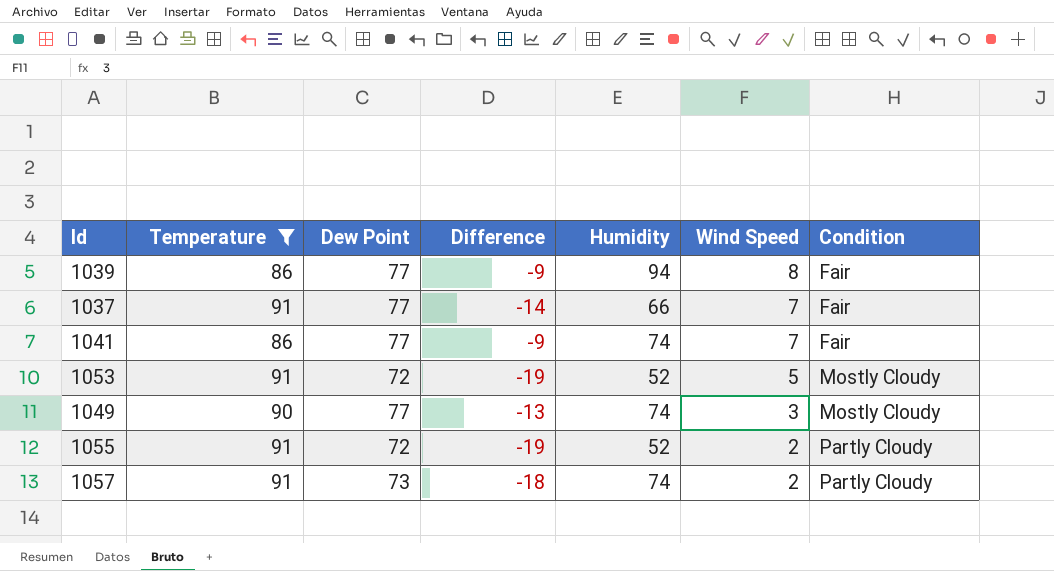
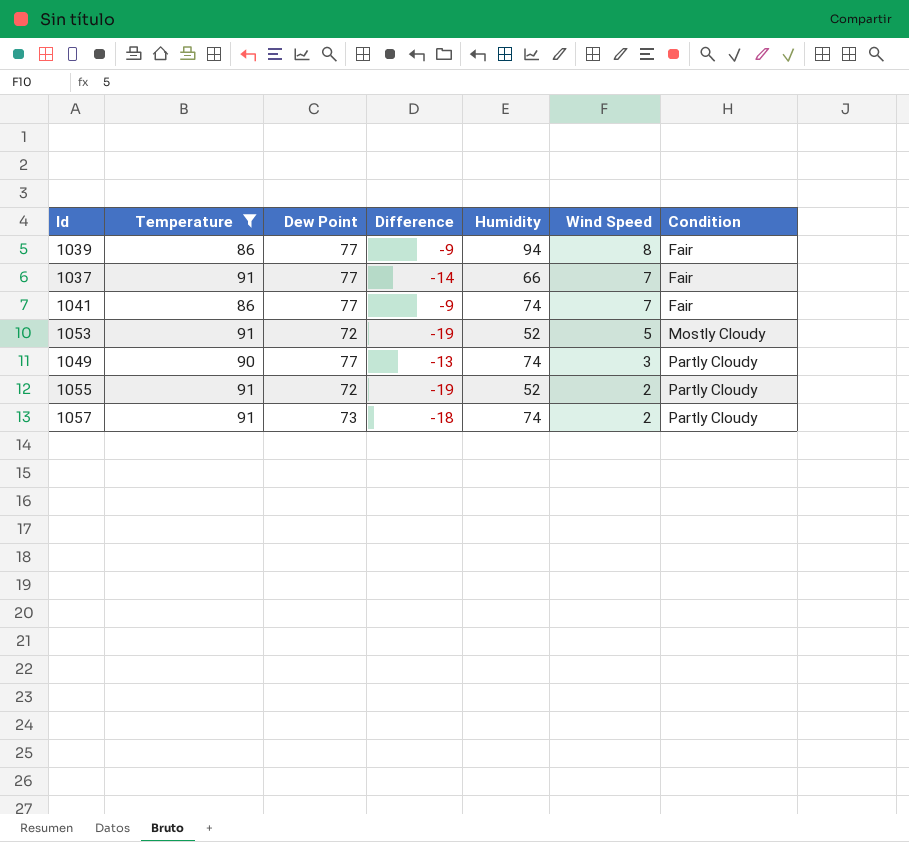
1049 | Condition: Mostly Cloudy -> Partly Cloudy

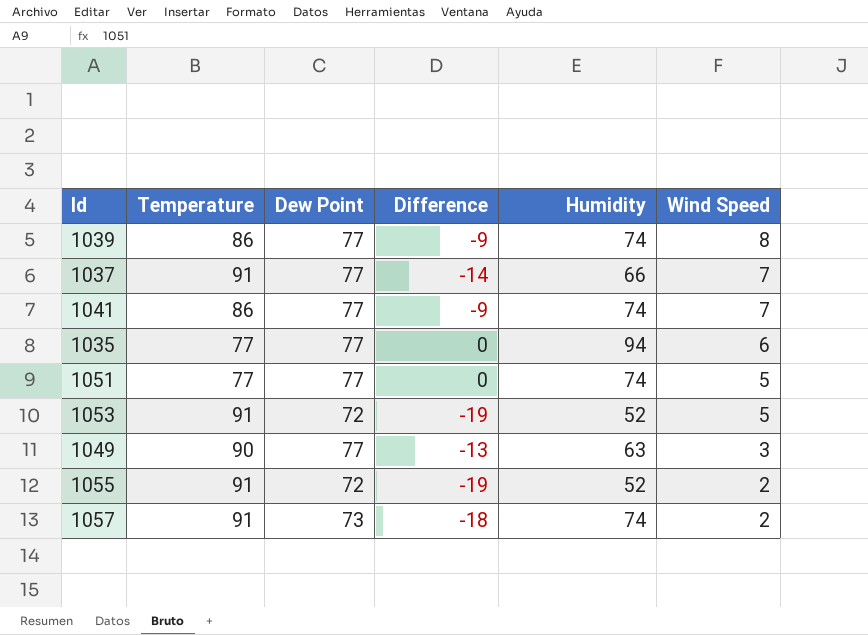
filter: Temperature != 77 -> none
column Condition | position: 7 -> none
1039 | Humidity: 94 -> 74
1049 | Humidity: 74 -> 63

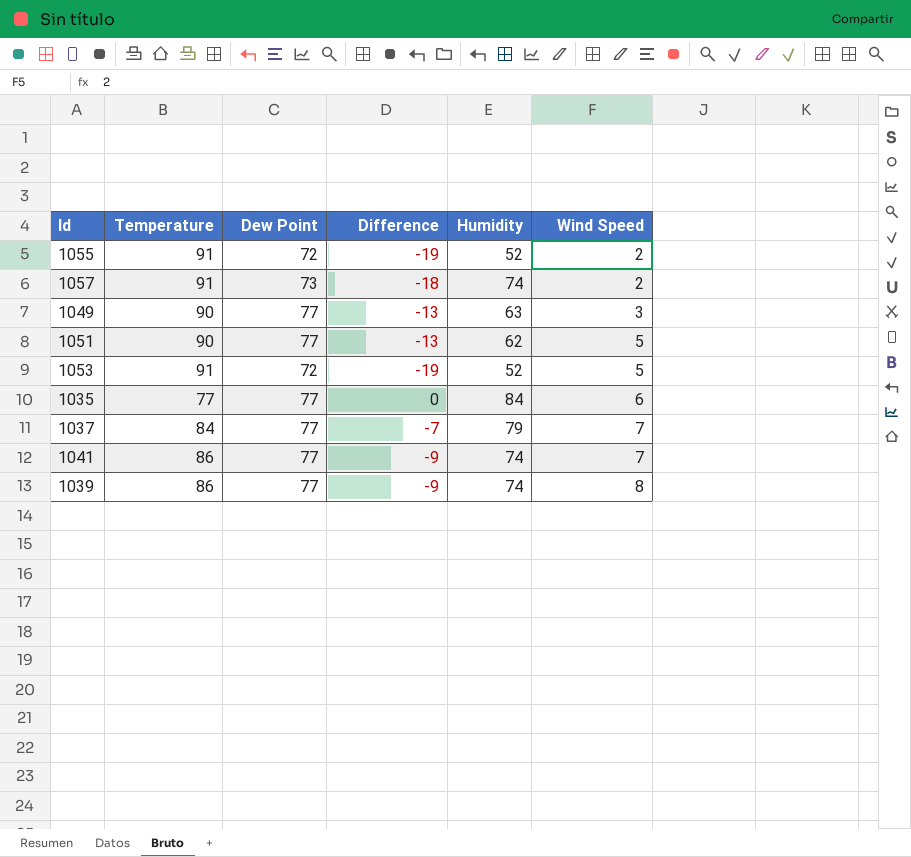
row order: Wind Speed descending -> Wind Speed ascending
1051 | Temperature: 77 -> 90
1051 | Difference: 0 -> -13
1051 | Humidity: 74 -> 62
1035 | Humidity: 94 -> 84
1037 | Temperature: 91 -> 84
1037 | Difference: -14 -> -7
1037 | Humidity: 66 -> 79

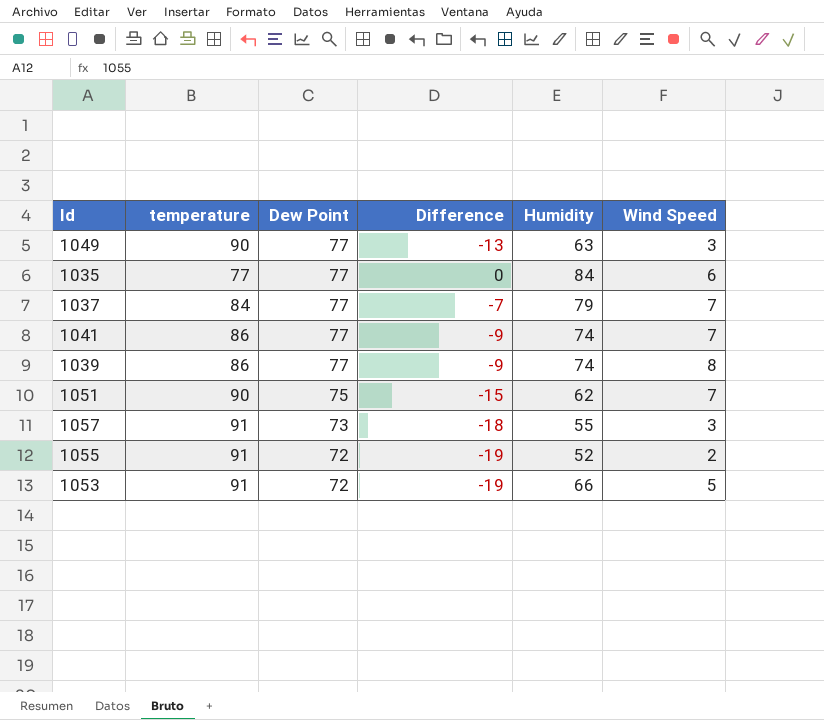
row order: Wind Speed ascending -> Dew Point descending
column name: Temperature -> temperature
1051 | Dew Point: 77 -> 75
1051 | Difference: -13 -> -15
1051 | Wind Speed: 5 -> 7
1057 | Humidity: 74 -> 55
1057 | Wind Speed: 2 -> 3
1053 | Humidity: 52 -> 66

